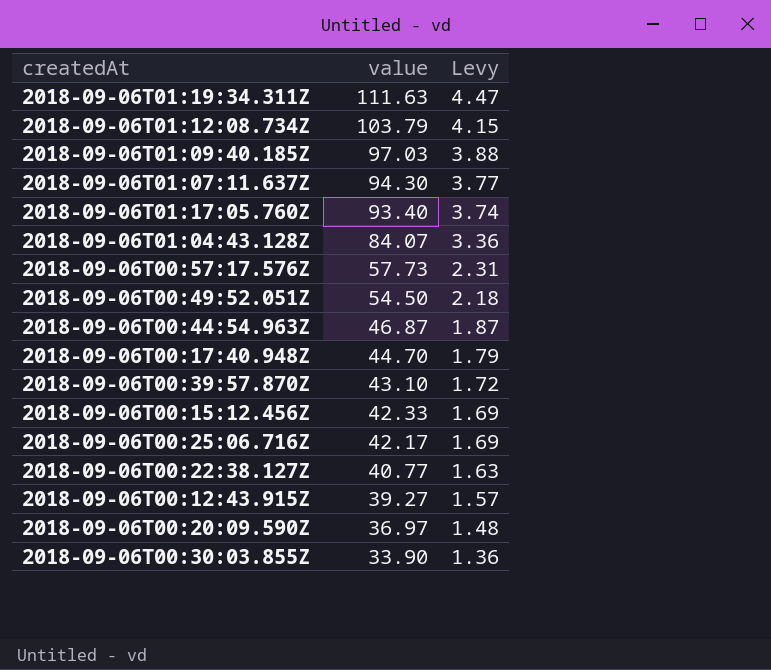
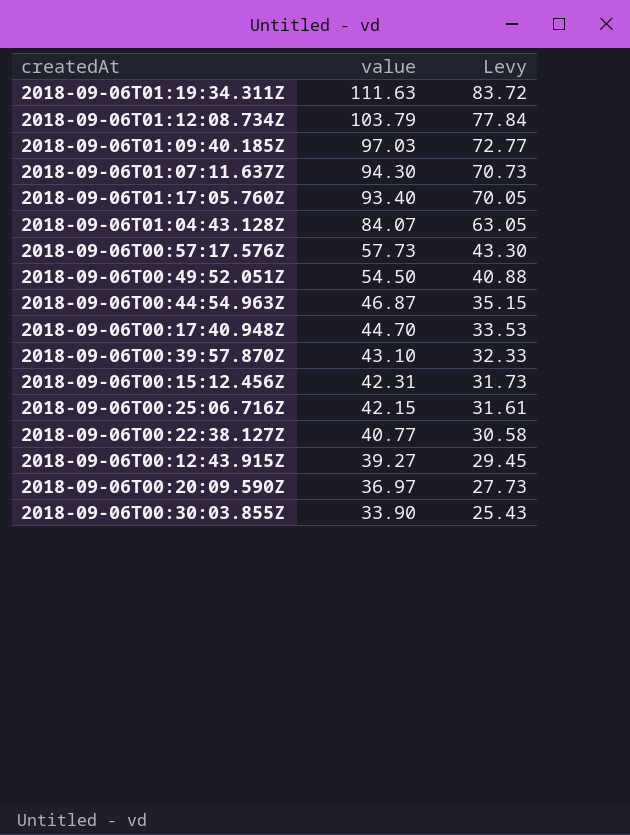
column Levy | formula: [value] * 0.04 -> [value] * 0.75
2018-09-06T00:15:12.456Z | value: 42.33 -> 42.31
2018-09-06T00:25:06.716Z | value: 42.17 -> 42.15

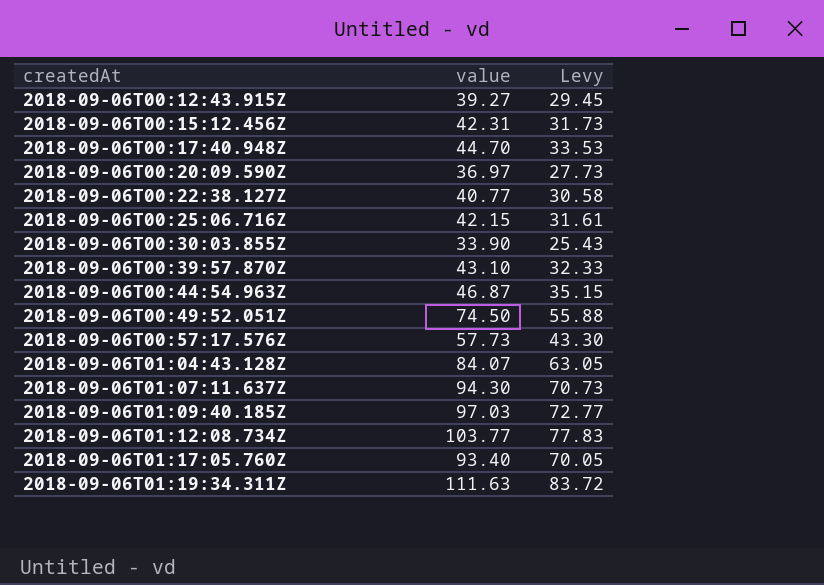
row order: value descending -> createdAt ascending
2018-09-06T00:49:52.051Z | value: 54.50 -> 74.50
2018-09-06T00:49:52.051Z | Levy: 40.88 -> 55.88
2018-09-06T01:12:08.734Z | value: 103.79 -> 103.77
2018-09-06T01:12:08.734Z | Levy: 77.84 -> 77.83

